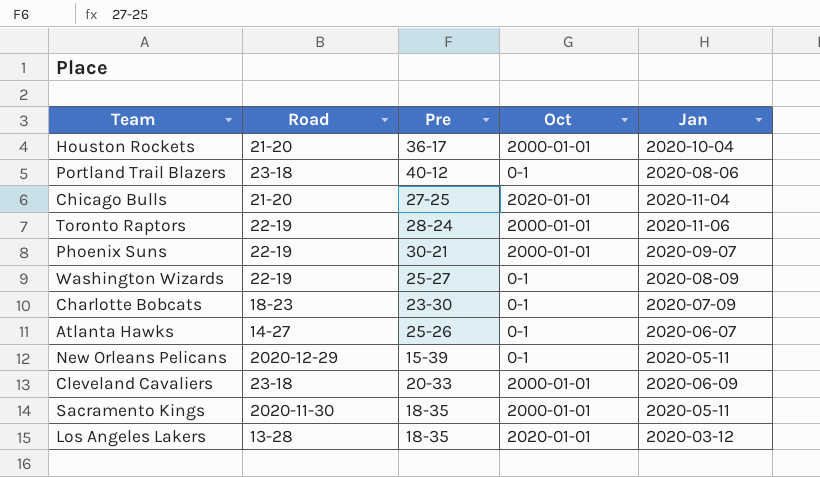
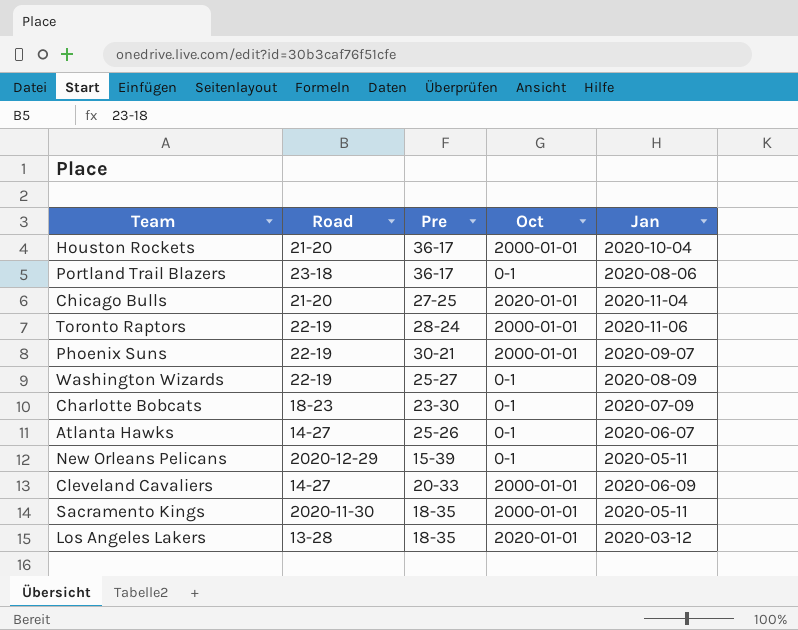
Portland Trail Blazers | Pre: 40-12 -> 36-17
Cleveland Cavaliers | Road: 23-18 -> 14-27

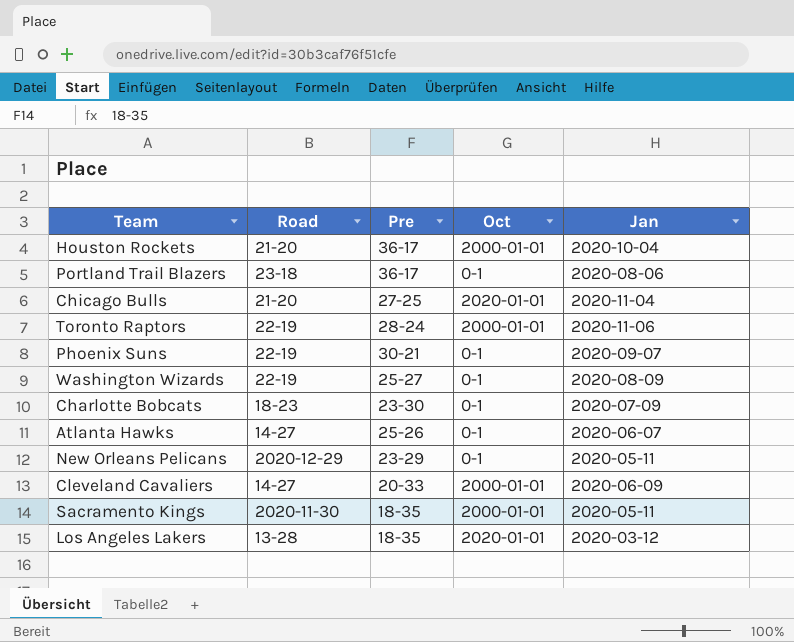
Phoenix Suns | Oct: 2000-01-01 -> 0-1
New Orleans Pelicans | Pre: 15-39 -> 23-29

